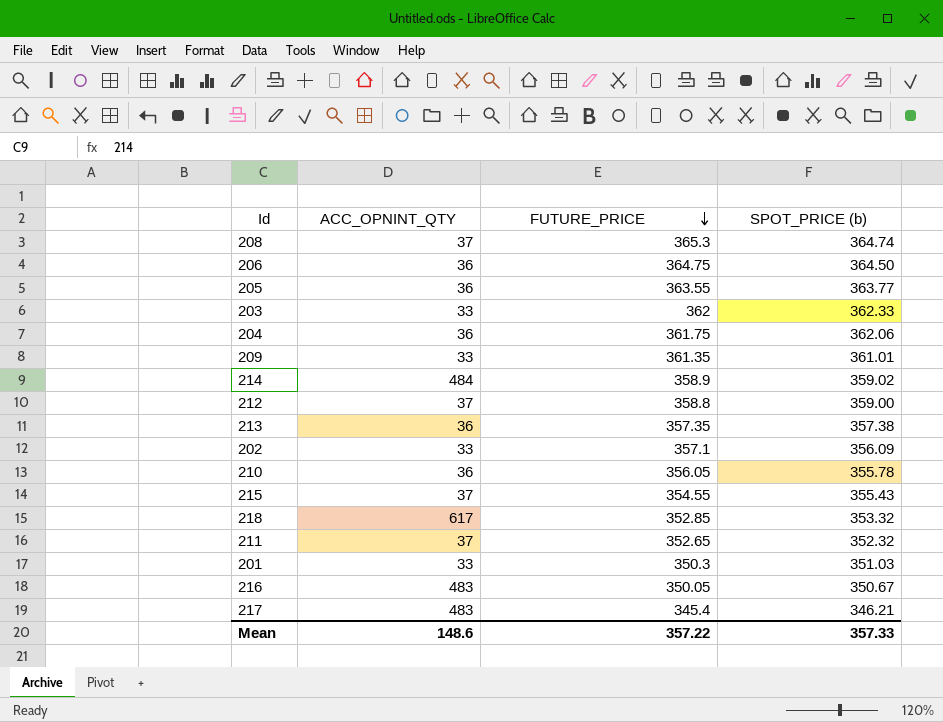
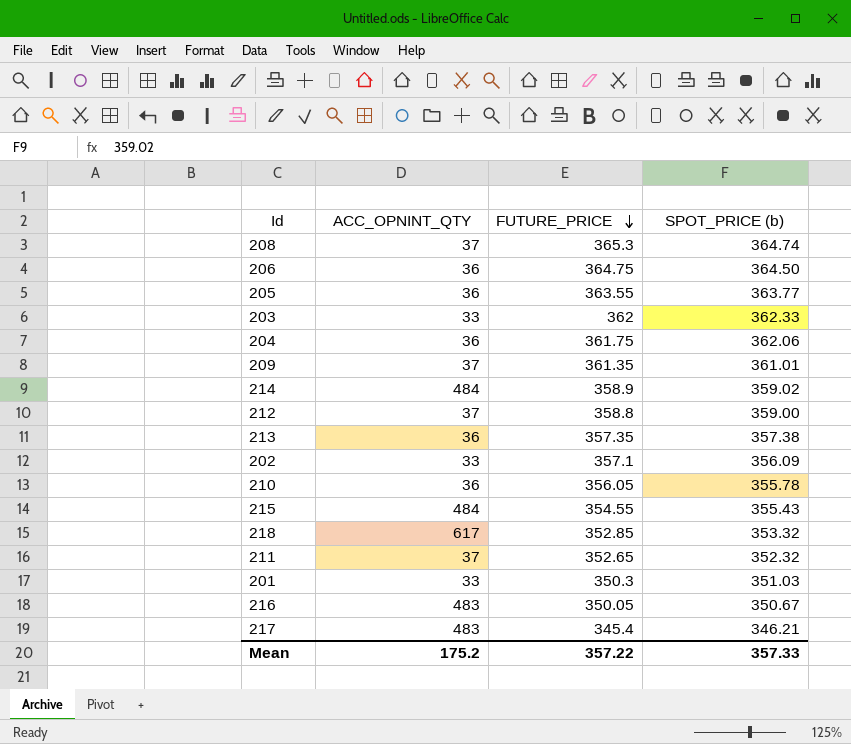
209 | ACC_OPNINT_QTY: 33 -> 37
215 | ACC_OPNINT_QTY: 37 -> 484
Mean | ACC_OPNINT_QTY: 148.6 -> 175.2

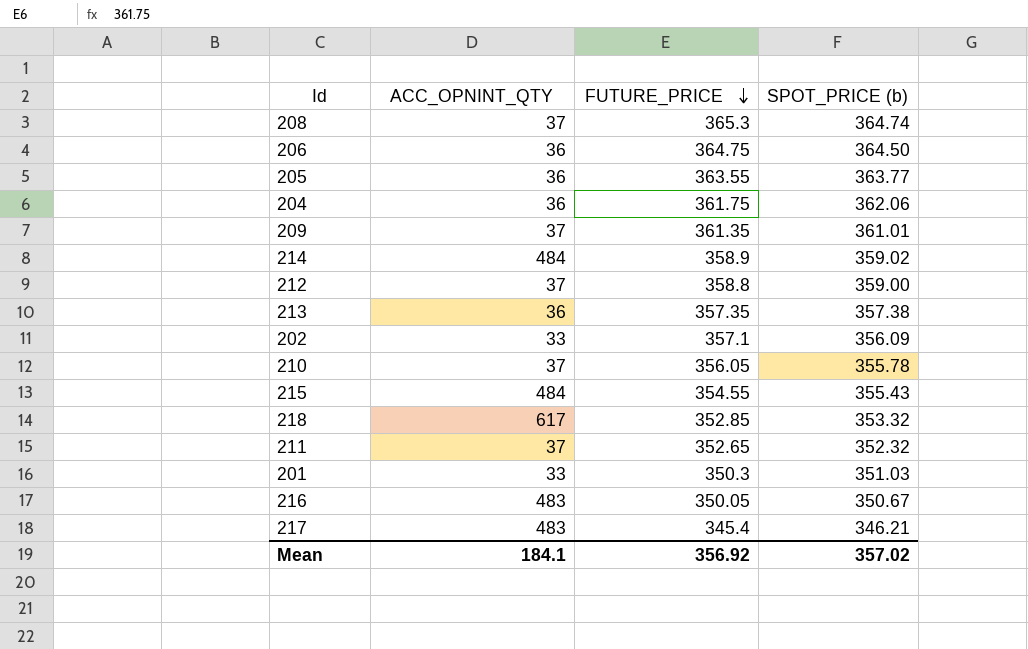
row 203: 33 | 362 | 362.33 -> none
210 | ACC_OPNINT_QTY: 36 -> 37
Mean | ACC_OPNINT_QTY: 175.2 -> 184.1
Mean | FUTURE_PRICE: 357.22 -> 356.92
Mean | SPOT_PRICE (b): 357.33 -> 357.02

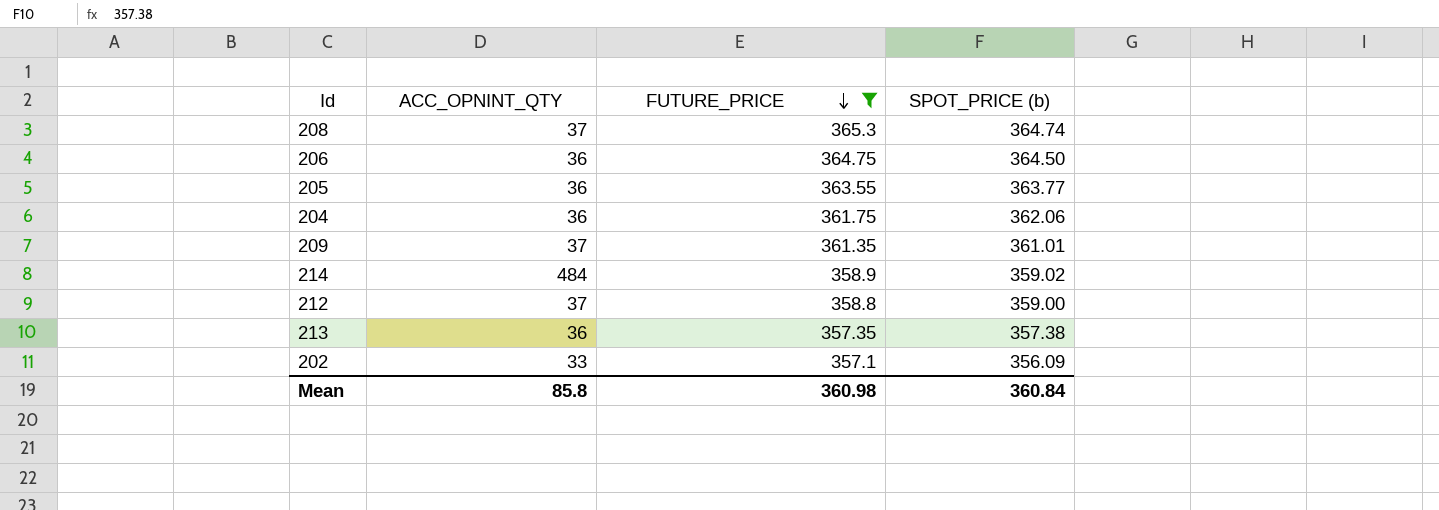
filter: none -> FUTURE_PRICE >= 357.1
Mean | ACC_OPNINT_QTY: 184.1 -> 85.8
Mean | FUTURE_PRICE: 356.92 -> 360.98
Mean | SPOT_PRICE (b): 357.02 -> 360.84

